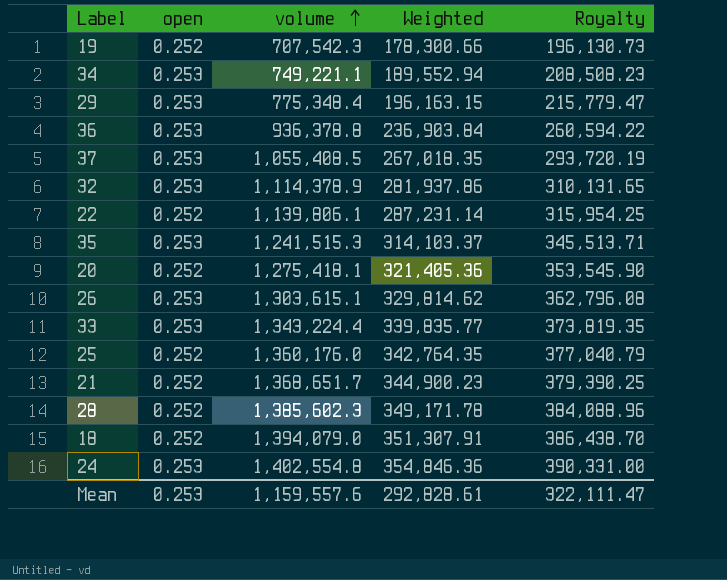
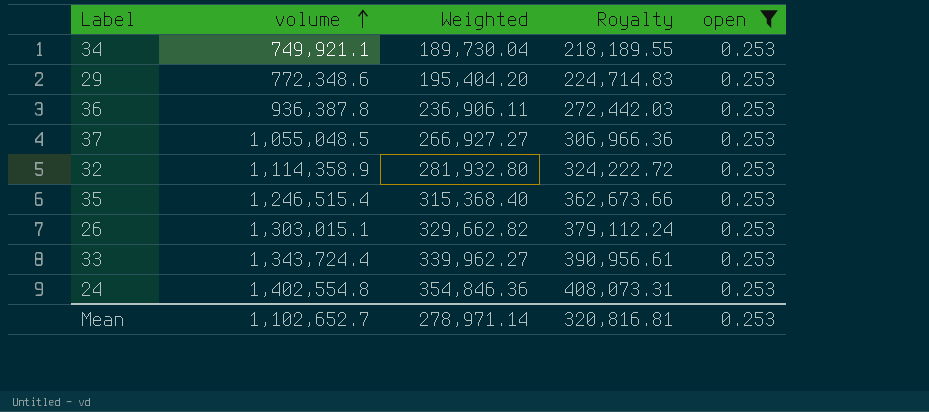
filter: none -> open = 0.253
column Royalty | formula: [Weighted] * 1.1 -> [Weighted] * 1.15
column open | position: 2 -> 5
34 | volume: 749,221.1 -> 749,921.1
34 | Weighted: 189,552.94 -> 189,730.04
29 | volume: 775,348.4 -> 772,348.6
29 | Weighted: 196,163.15 -> 195,404.20
36 | volume: 936,378.8 -> 936,387.8
36 | Weighted: 236,903.84 -> 236,906.11
37 | volume: 1,055,408.5 -> 1,055,048.5
37 | Weighted: 267,018.35 -> 266,927.27
32 | volume: 1,114,378.9 -> 1,114,358.9
32 | Weighted: 281,937.86 -> 281,932.80
35 | volume: 1,241,515.3 -> 1,246,515.4
35 | Weighted: 314,103.37 -> 315,368.40
26 | volume: 1,303,615.1 -> 1,303,015.1
26 | Weighted: 329,814.62 -> 329,662.82
33 | volume: 1,343,224.4 -> 1,343,724.4
33 | Weighted: 339,835.77 -> 339,962.27
Mean | volume: 1,159,557.6 -> 1,102,652.7
Mean | Weighted: 292,828.61 -> 278,971.14
Mean | Royalty: 322,111.47 -> 320,816.81

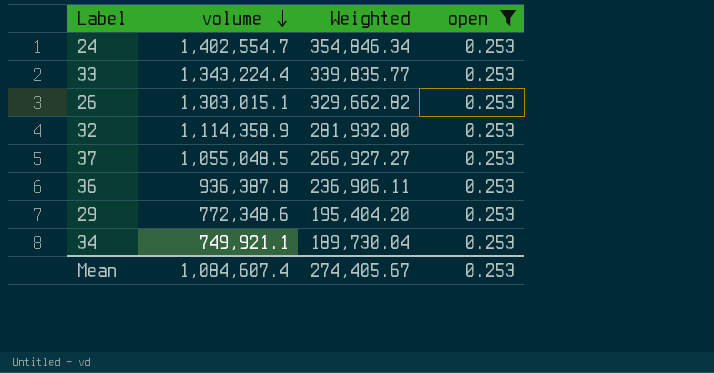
row order: volume ascending -> volume descending
column Royalty | formula: [Weighted] * 1.15 -> none
row 35: 1,246,515.4 | 315,368.40 | 362,673.66 | 0.253 -> none
24 | volume: 1,402,554.8 -> 1,402,554.7
24 | Weighted: 354,846.36 -> 354,846.34
33 | volume: 1,343,724.4 -> 1,343,224.4
33 | Weighted: 339,962.27 -> 339,835.77
Mean | volume: 1,102,652.7 -> 1,084,607.4
Mean | Weighted: 278,971.14 -> 274,405.67

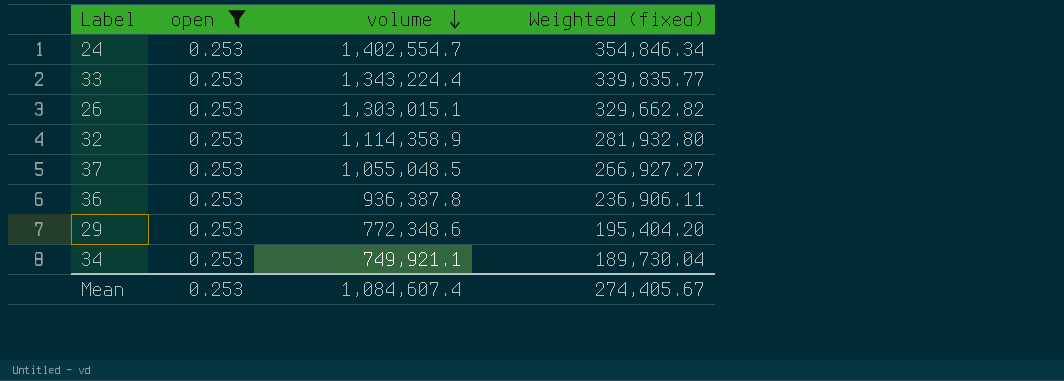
column open | position: 4 -> 2
column name: Weighted -> Weighted (fixed)

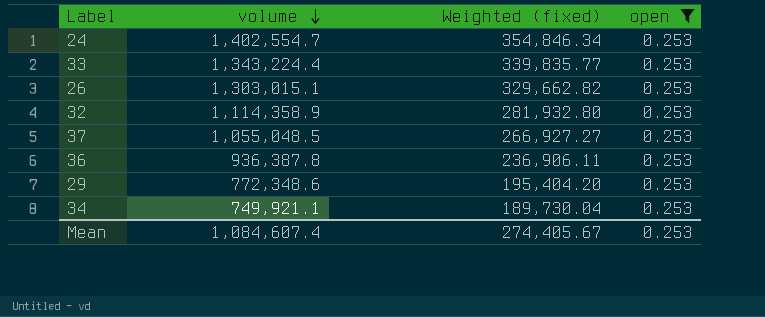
column open | position: 2 -> 4

